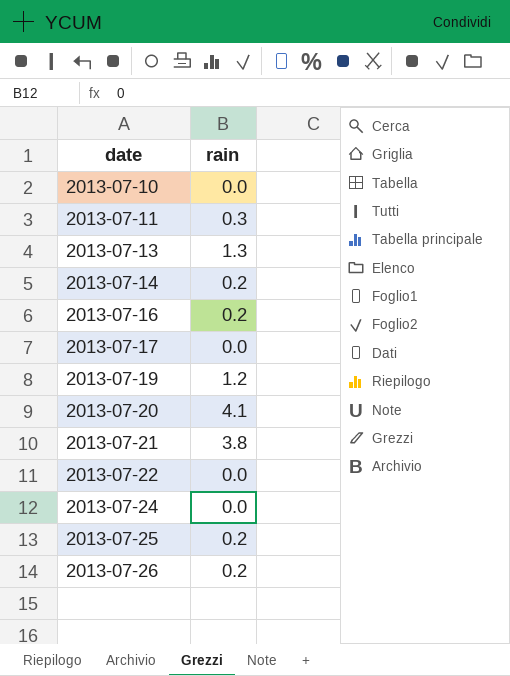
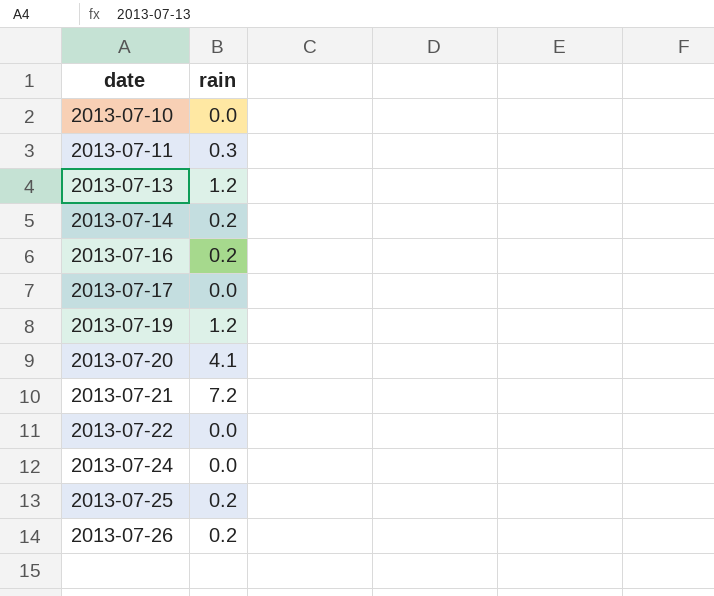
2013-07-13 | rain: 1.3 -> 1.2
2013-07-21 | rain: 3.8 -> 7.2

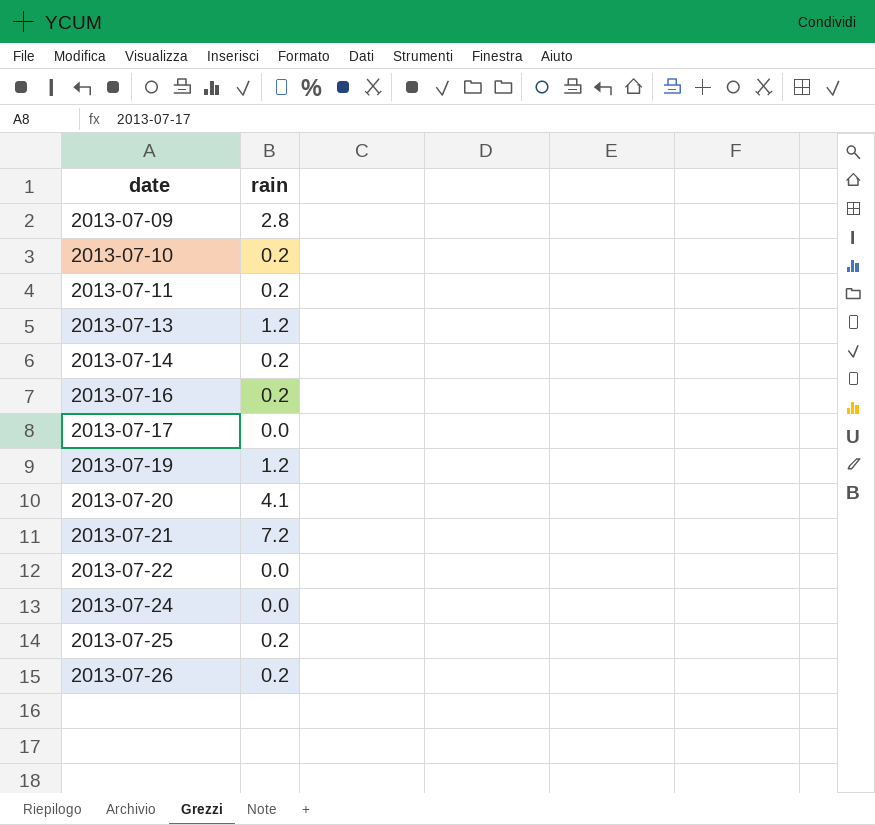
row 2013-07-09: none -> 2.8
2013-07-10 | rain: 0.0 -> 0.2
2013-07-11 | rain: 0.3 -> 0.2

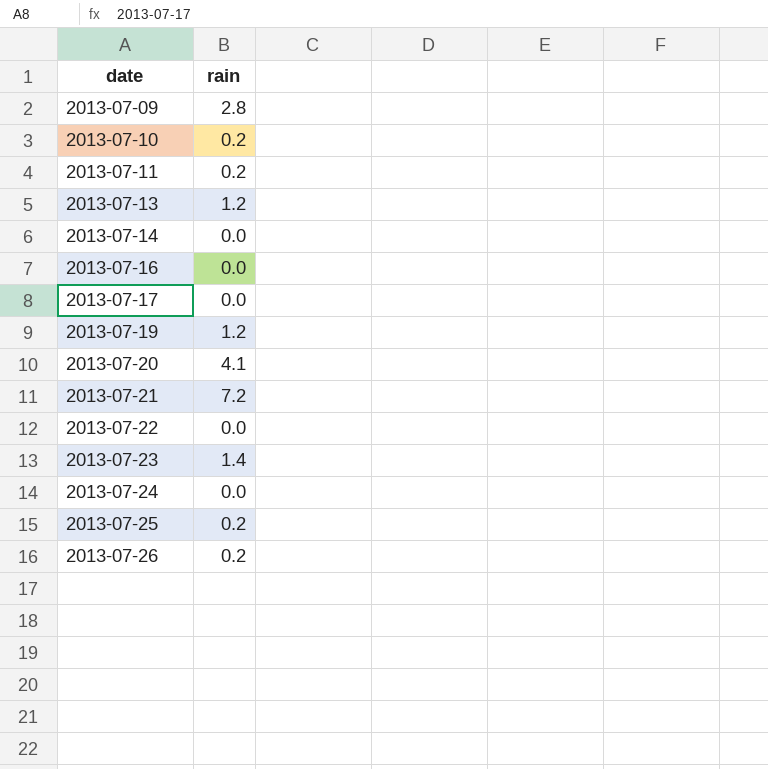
2013-07-14 | rain: 0.2 -> 0.0
2013-07-16 | rain: 0.2 -> 0.0
row 2013-07-23: none -> 1.4

